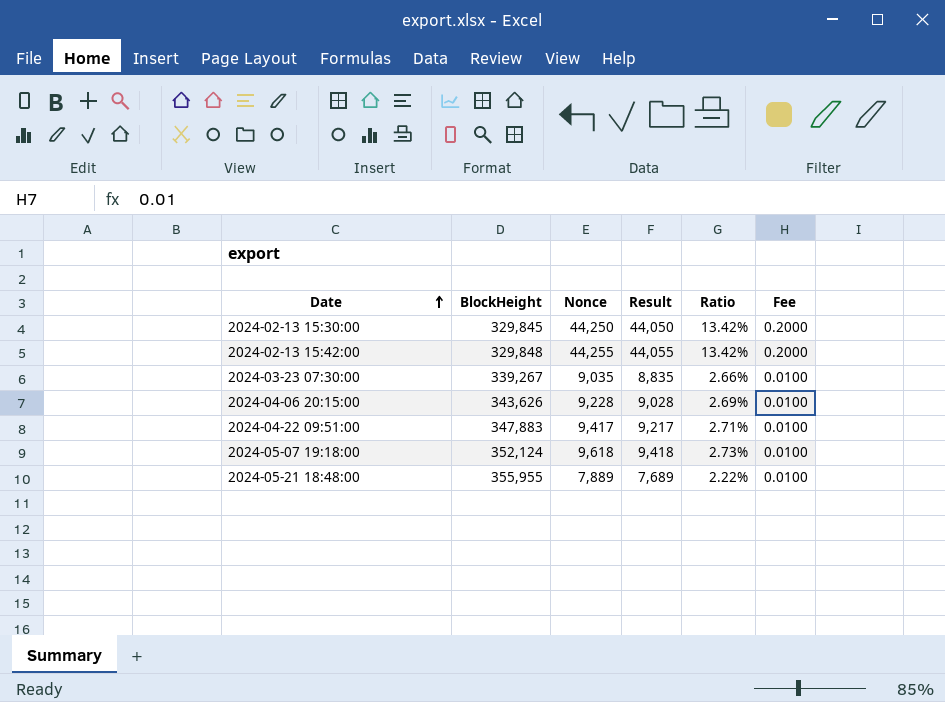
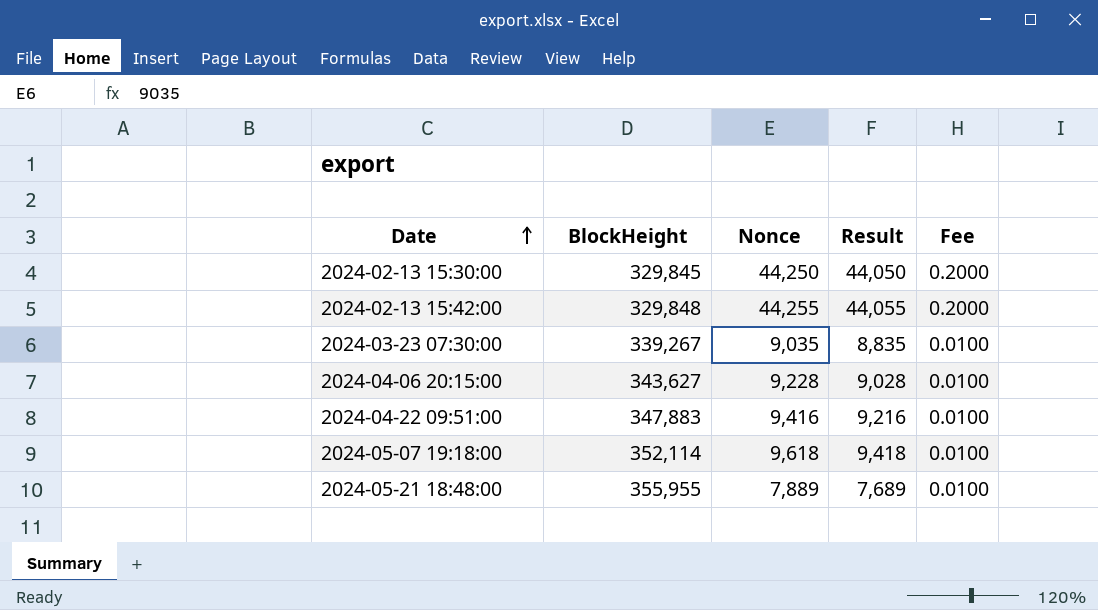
column Ratio | formula: [Nonce] / [BlockHeight] -> none
2024-04-06 20:15:00 | BlockHeight: 343,626 -> 343,627
2024-04-22 09:51:00 | Nonce: 9,417 -> 9,416
2024-04-22 09:51:00 | Result: 9,217 -> 9,216
2024-05-07 19:18:00 | BlockHeight: 352,124 -> 352,114

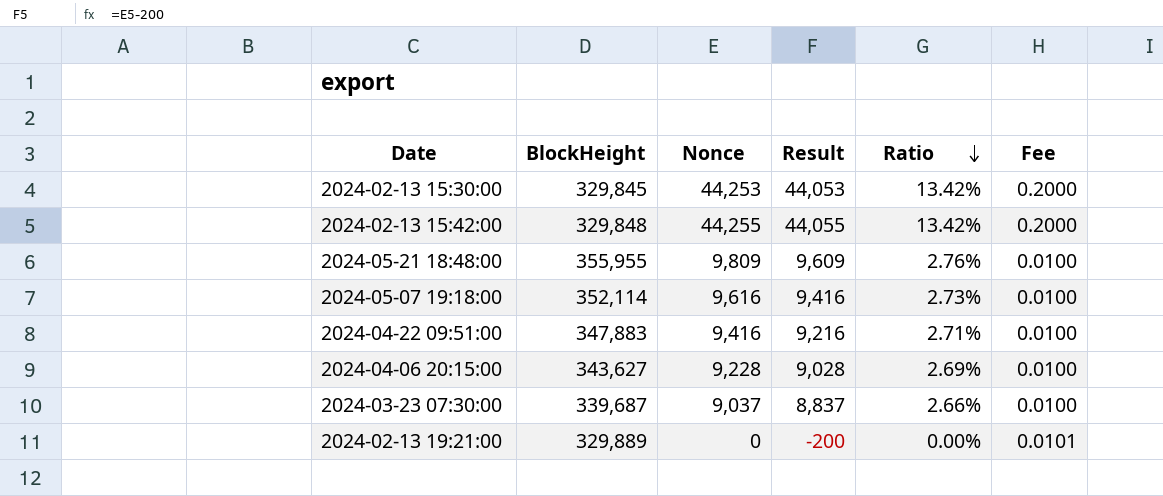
row order: Date ascending -> Ratio descending
column Ratio | formula: none -> [Nonce] / [BlockHeight]
2024-02-13 15:30:00 | Nonce: 44,250 -> 44,253
2024-02-13 15:30:00 | Result: 44,050 -> 44,053
2024-05-21 18:48:00 | Nonce: 7,889 -> 9,809
2024-05-21 18:48:00 | Result: 7,689 -> 9,609
2024-05-07 19:18:00 | Nonce: 9,618 -> 9,616
2024-05-07 19:18:00 | Result: 9,418 -> 9,416
2024-03-23 07:30:00 | BlockHeight: 339,267 -> 339,687
2024-03-23 07:30:00 | Nonce: 9,035 -> 9,037
2024-03-23 07:30:00 | Result: 8,835 -> 8,837
row 2024-02-13 19:21:00: none -> 329,889 | 0 | -200 | 0.00% | 0.0101

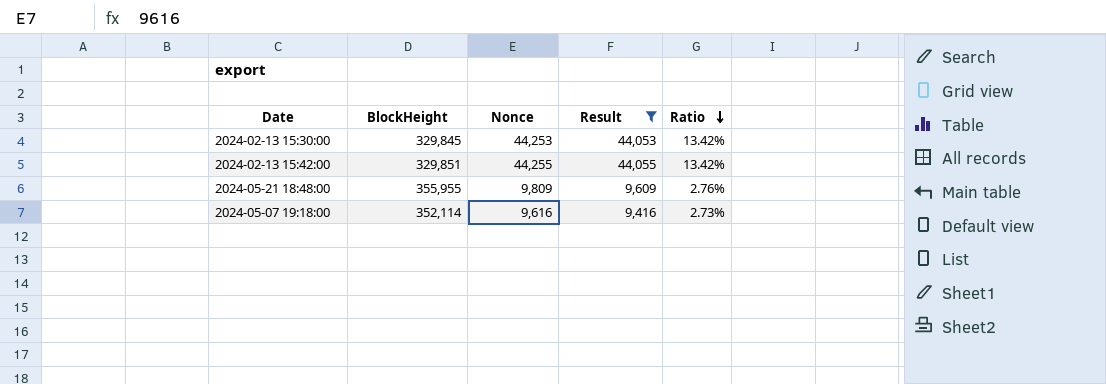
filter: none -> Result >= 9,416
column Fee | position: 6 -> none
2024-02-13 15:42:00 | BlockHeight: 329,848 -> 329,851

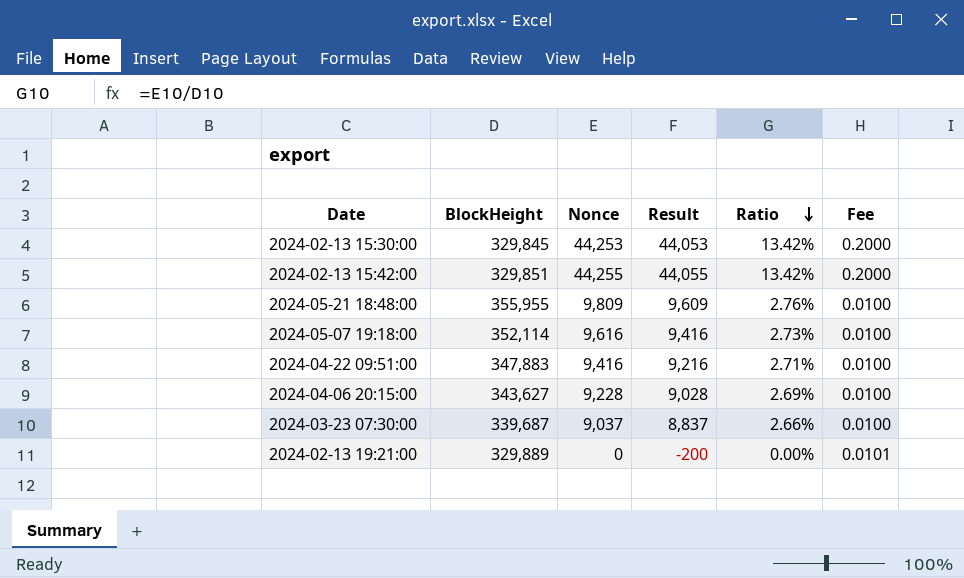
filter: Result >= 9,416 -> none
column Fee | position: none -> 6

